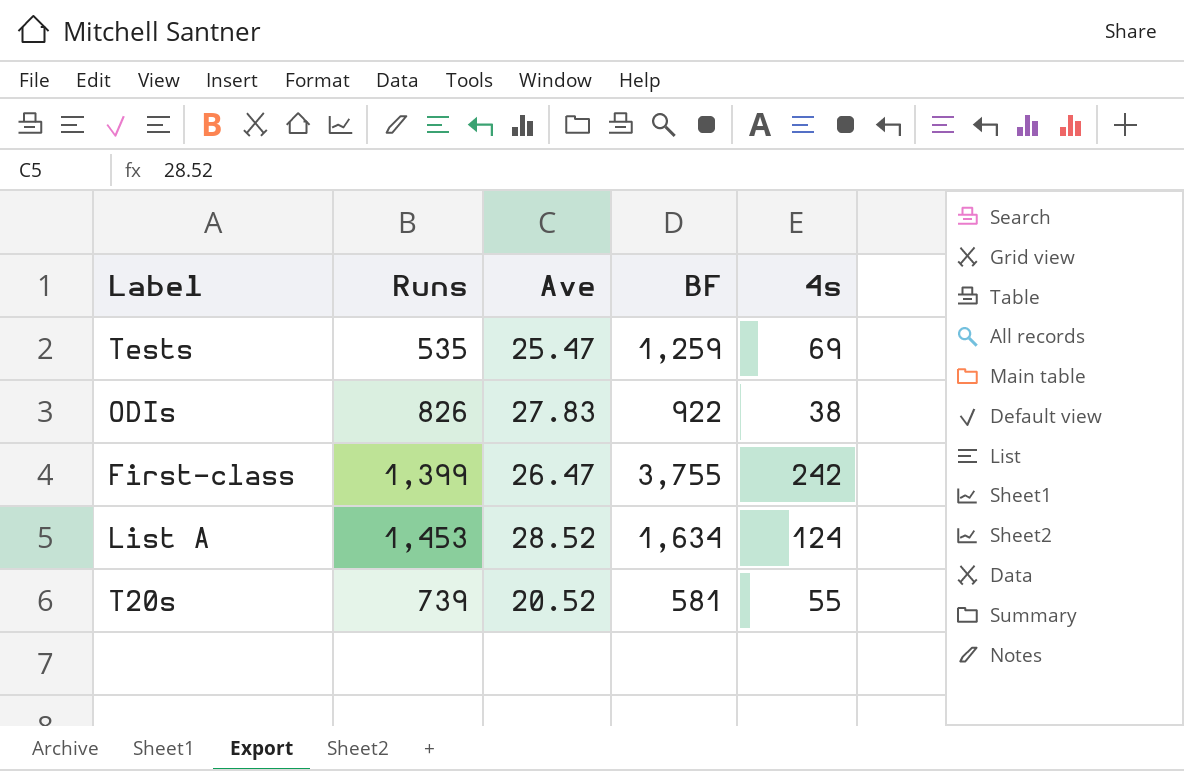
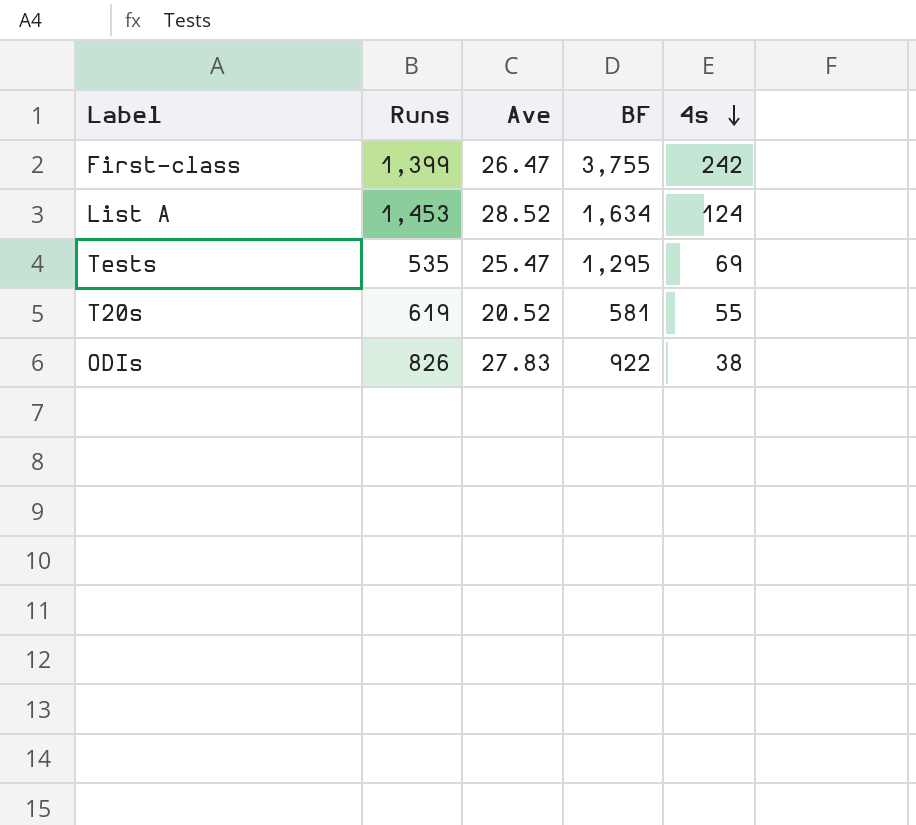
row order: none -> 4s descending
Tests | BF: 1,259 -> 1,295
T20s | Runs: 739 -> 619

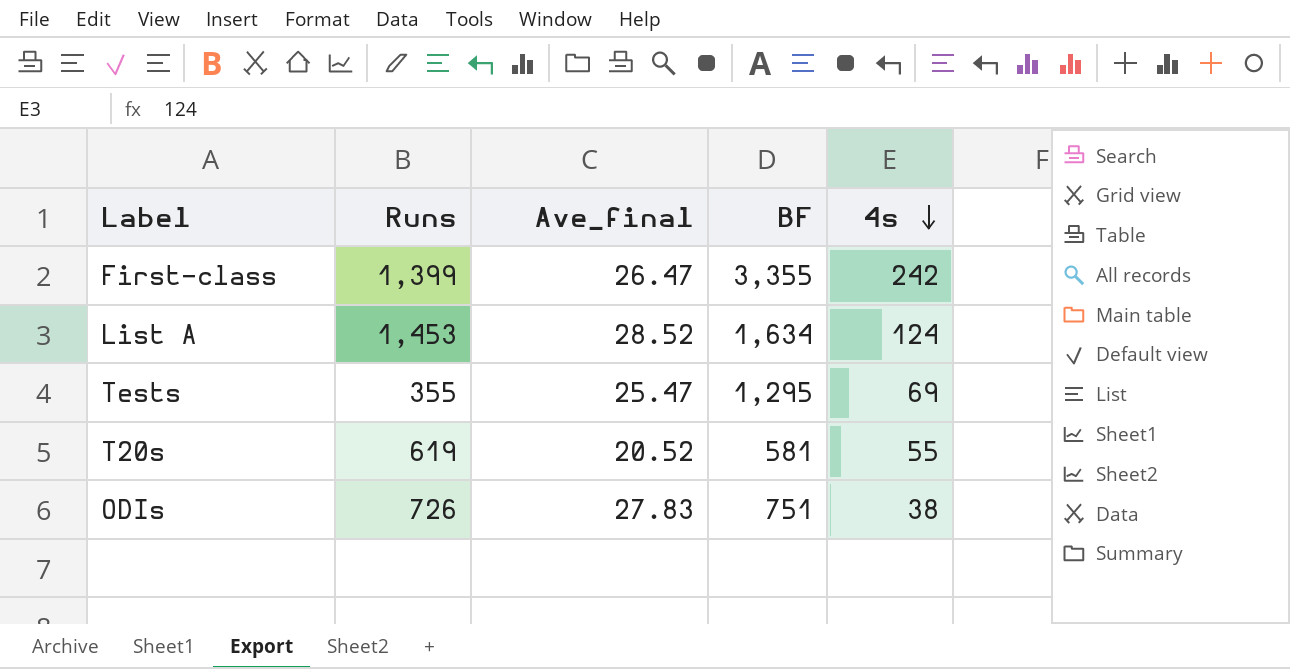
column name: Ave -> Ave_final
First-class | BF: 3,755 -> 3,355
Tests | Runs: 535 -> 355
ODIs | Runs: 826 -> 726
ODIs | BF: 922 -> 751

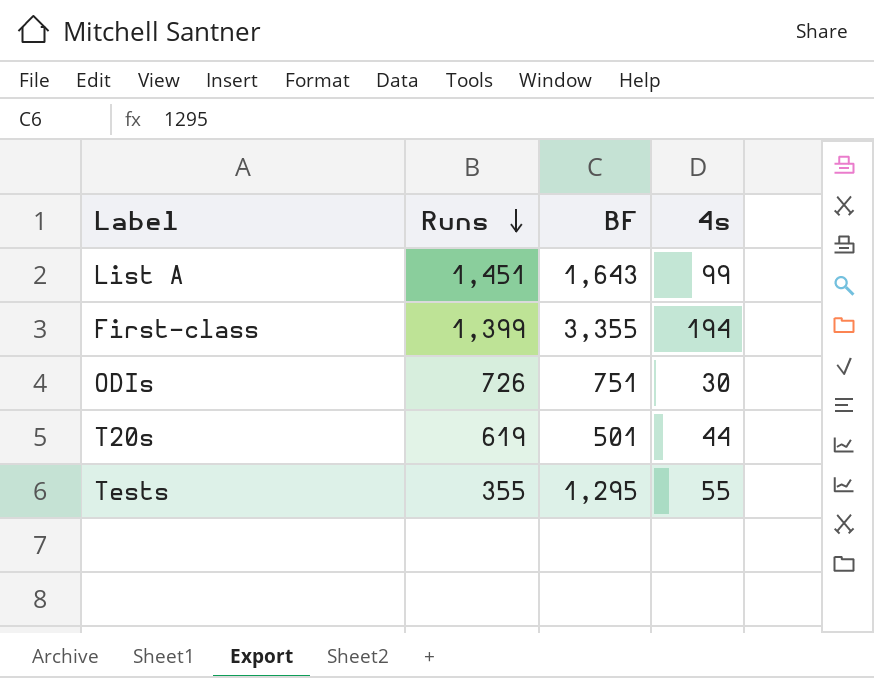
row order: 4s descending -> Runs descending
column Ave_final | position: 3 -> none
List A | Runs: 1,453 -> 1,451
List A | BF: 1,634 -> 1,643
List A | 4s: 124 -> 99
First-class | 4s: 242 -> 194
ODIs | 4s: 38 -> 30
T20s | BF: 581 -> 501
T20s | 4s: 55 -> 44
Tests | 4s: 69 -> 55

